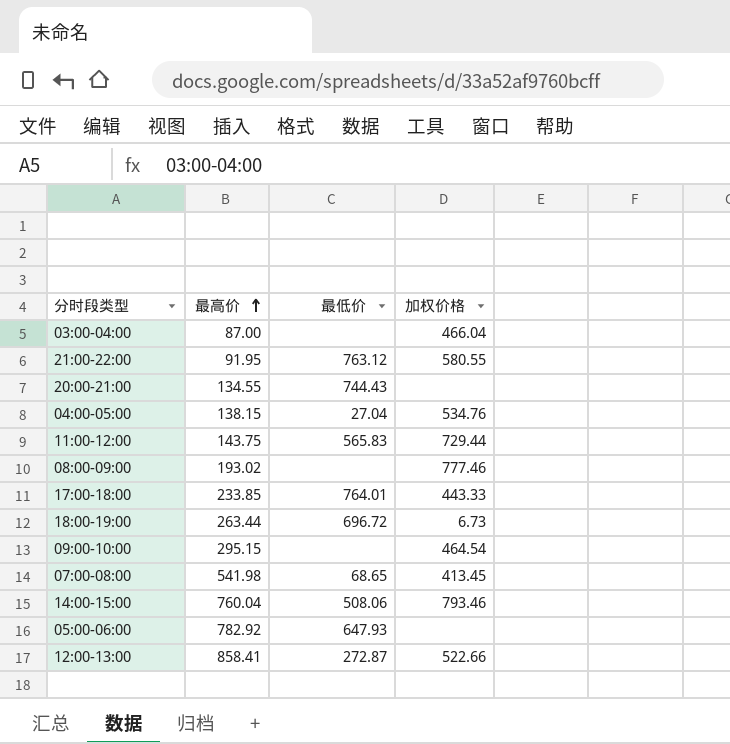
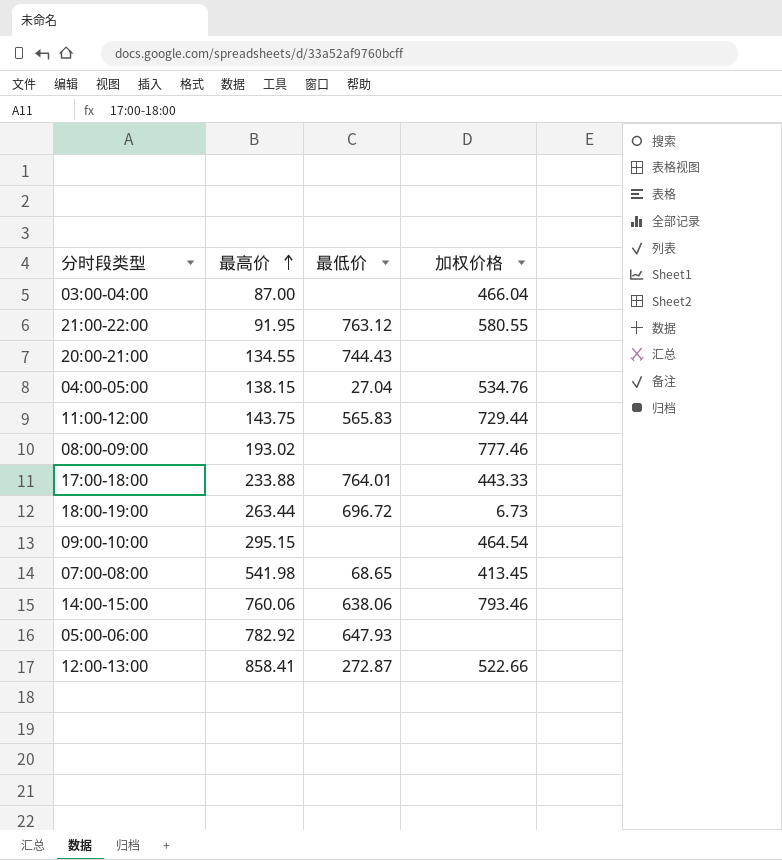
17:00-18:00 | 最高价: 233.85 -> 233.88
14:00-15:00 | 最高价: 760.04 -> 760.06
14:00-15:00 | 最低价: 508.06 -> 638.06

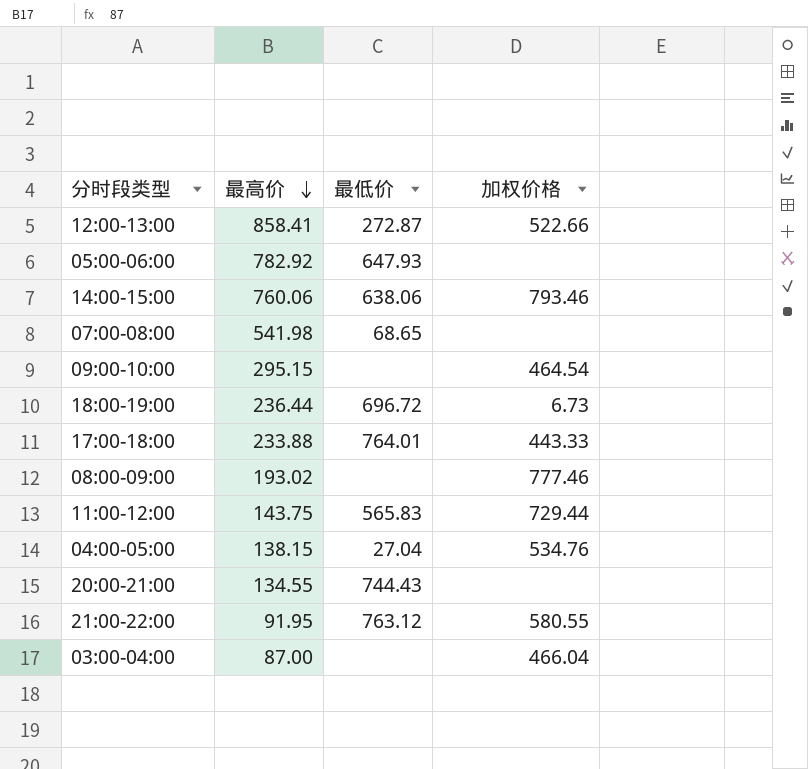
row order: 最高价 ascending -> 最高价 descending
07:00-08:00 | 加权价格: 413.45 -> none
18:00-19:00 | 最高价: 263.44 -> 236.44

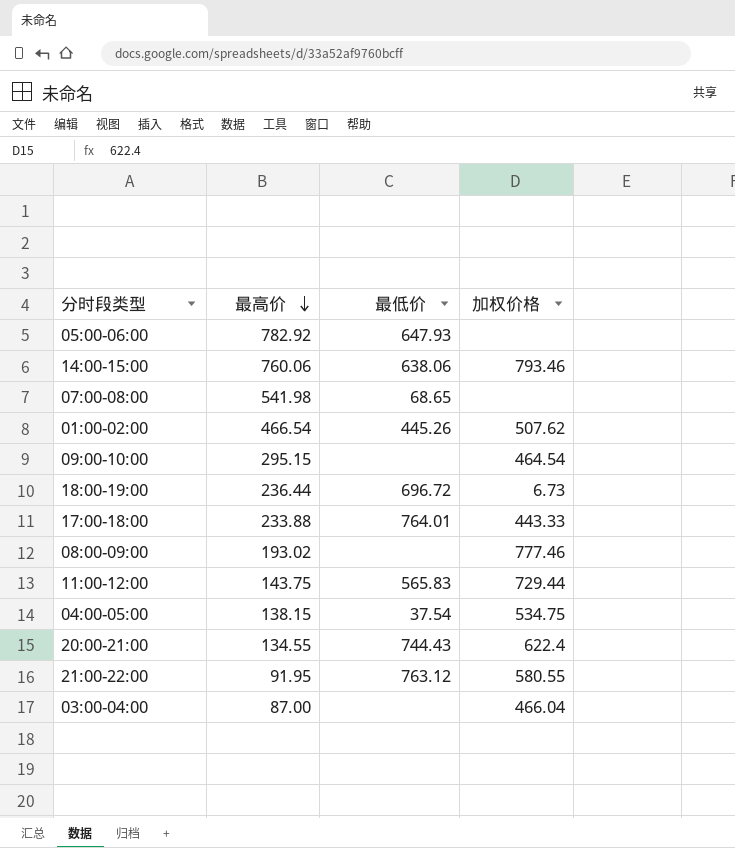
row 12:00-13:00: 858.41 | 272.87 | 522.66 -> none
row 01:00-02:00: none -> 466.54 | 445.26 | 507.62
04:00-05:00 | 最低价: 27.04 -> 37.54
04:00-05:00 | 加权价格: 534.76 -> 534.75
20:00-21:00 | 加权价格: none -> 622.4

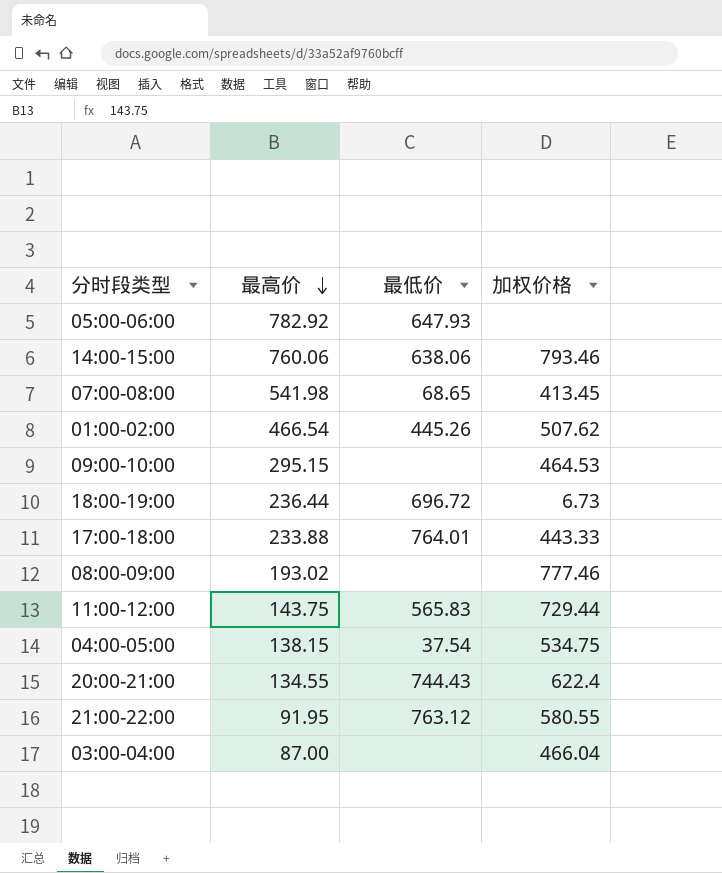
07:00-08:00 | 加权价格: none -> 413.45
09:00-10:00 | 加权价格: 464.54 -> 464.53

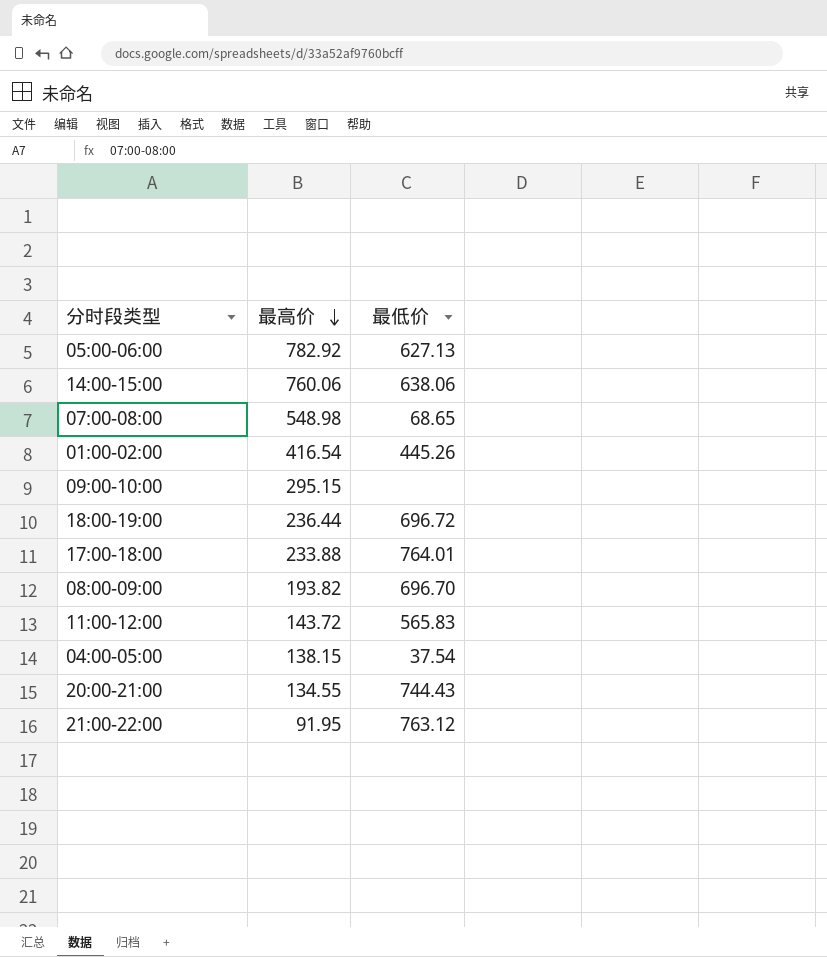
column 加权价格 | position: 4 -> none
row 03:00-04:00: 87.00 | none | 466.04 -> none
05:00-06:00 | 最低价: 647.93 -> 627.13
07:00-08:00 | 最高价: 541.98 -> 548.98
01:00-02:00 | 最高价: 466.54 -> 416.54
08:00-09:00 | 最高价: 193.02 -> 193.82
08:00-09:00 | 最低价: none -> 696.70
11:00-12:00 | 最高价: 143.75 -> 143.72

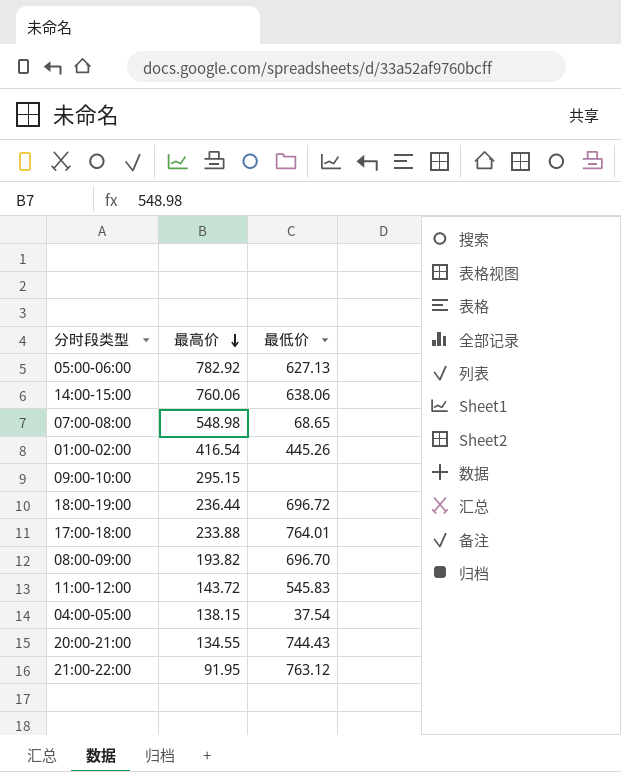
11:00-12:00 | 最低价: 565.83 -> 545.83

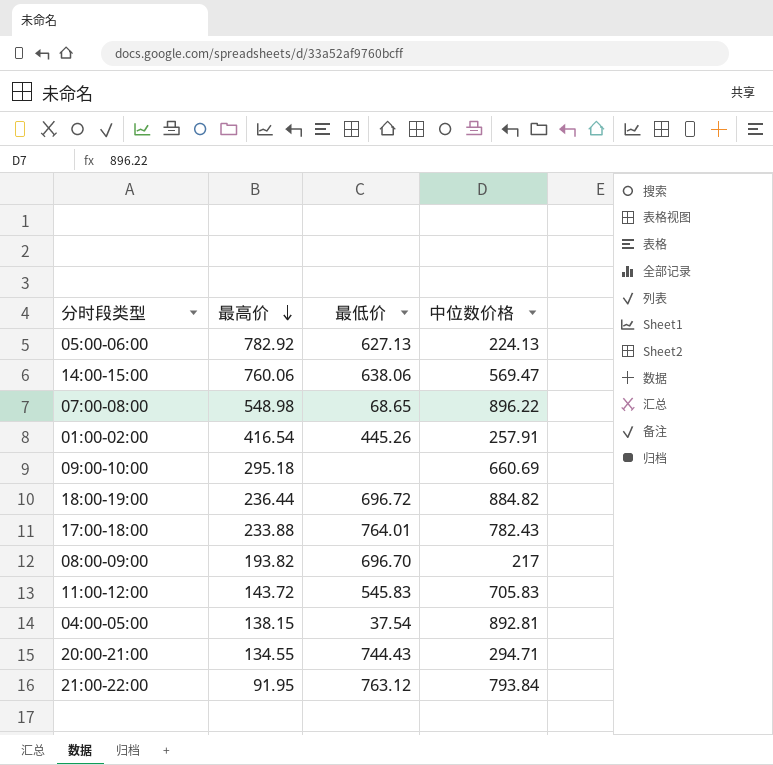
column 中位数价格 | position: none -> 4
09:00-10:00 | 最高价: 295.15 -> 295.18

